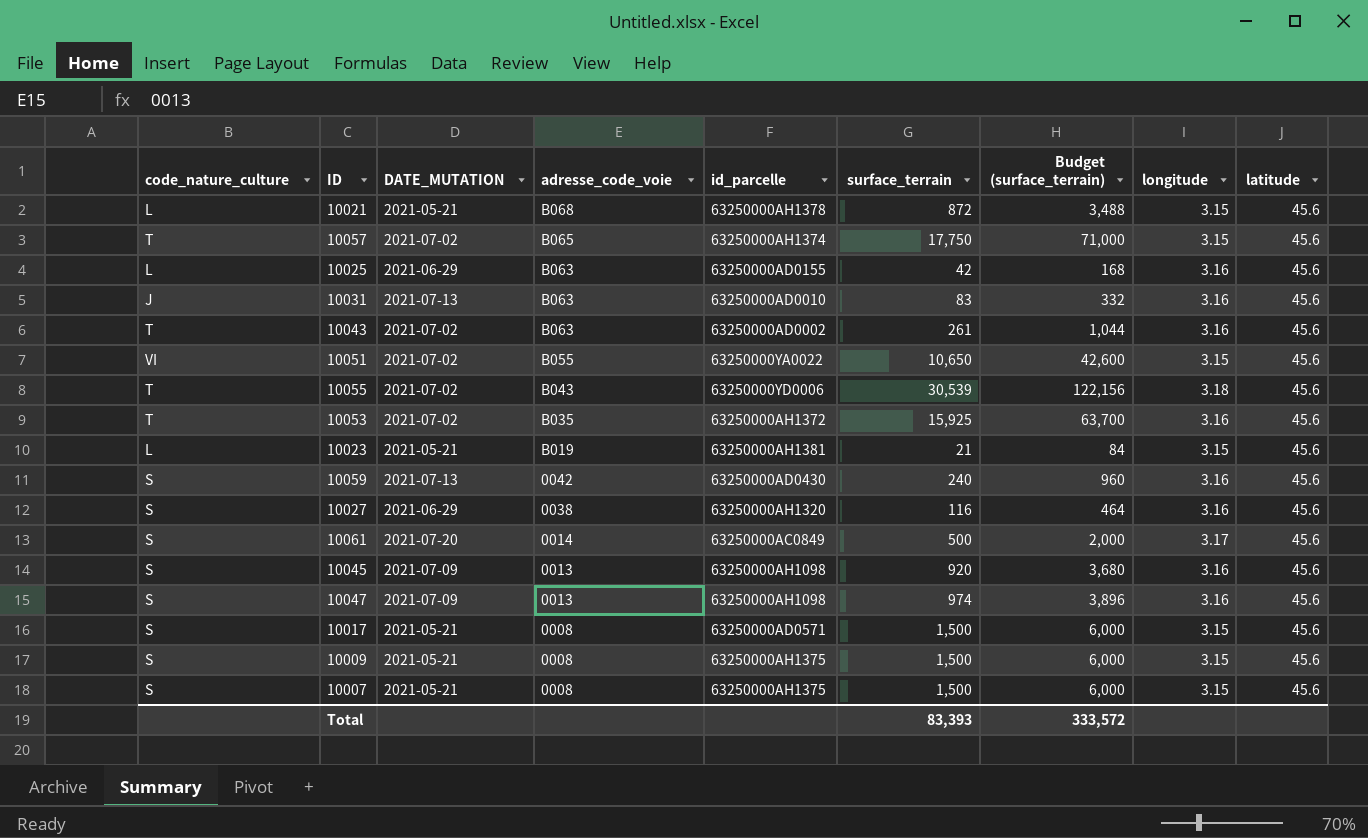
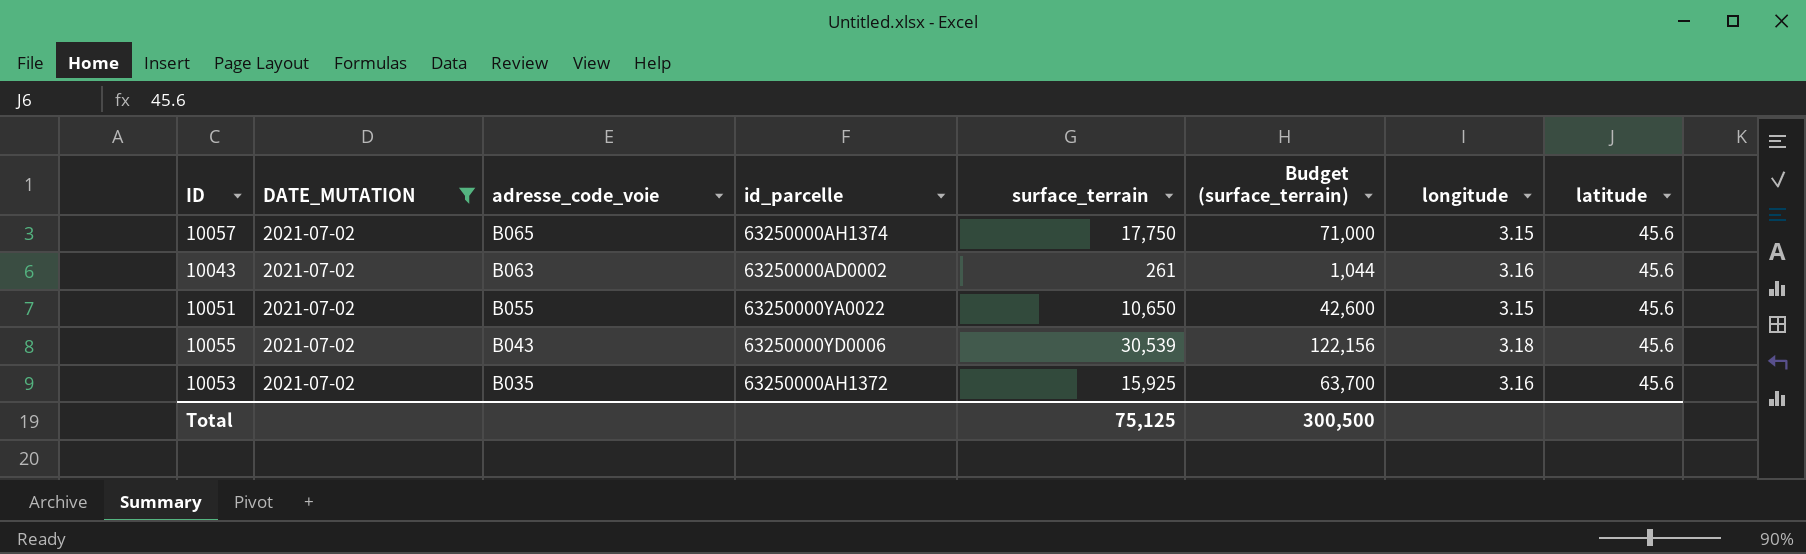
filter: none -> DATE_MUTATION = 2021-07-02
column code_nature_culture | position: 1 -> none
Total | surface_terrain: 83,393 -> 75,125
Total | Budget (surface_terrain): 333,572 -> 300,500

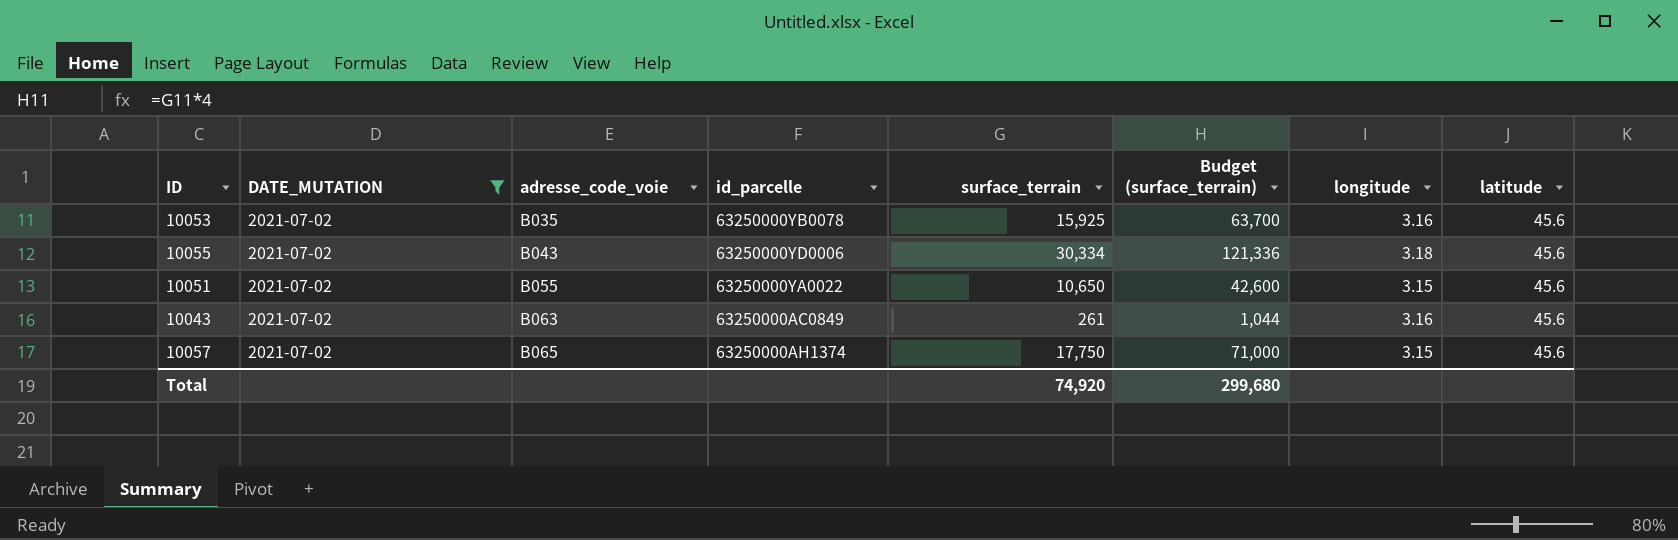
row order: adresse_code_voie descending -> adresse_code_voie ascending
10053 | id_parcelle: 63250000AH1372 -> 63250000YB0078
10055 | surface_terrain: 30,539 -> 30,334
10055 | Budget (surface_terrain): 122,156 -> 121,336
10043 | id_parcelle: 63250000AD0002 -> 63250000AC0849
Total | surface_terrain: 75,125 -> 74,920
Total | Budget (surface_terrain): 300,500 -> 299,680

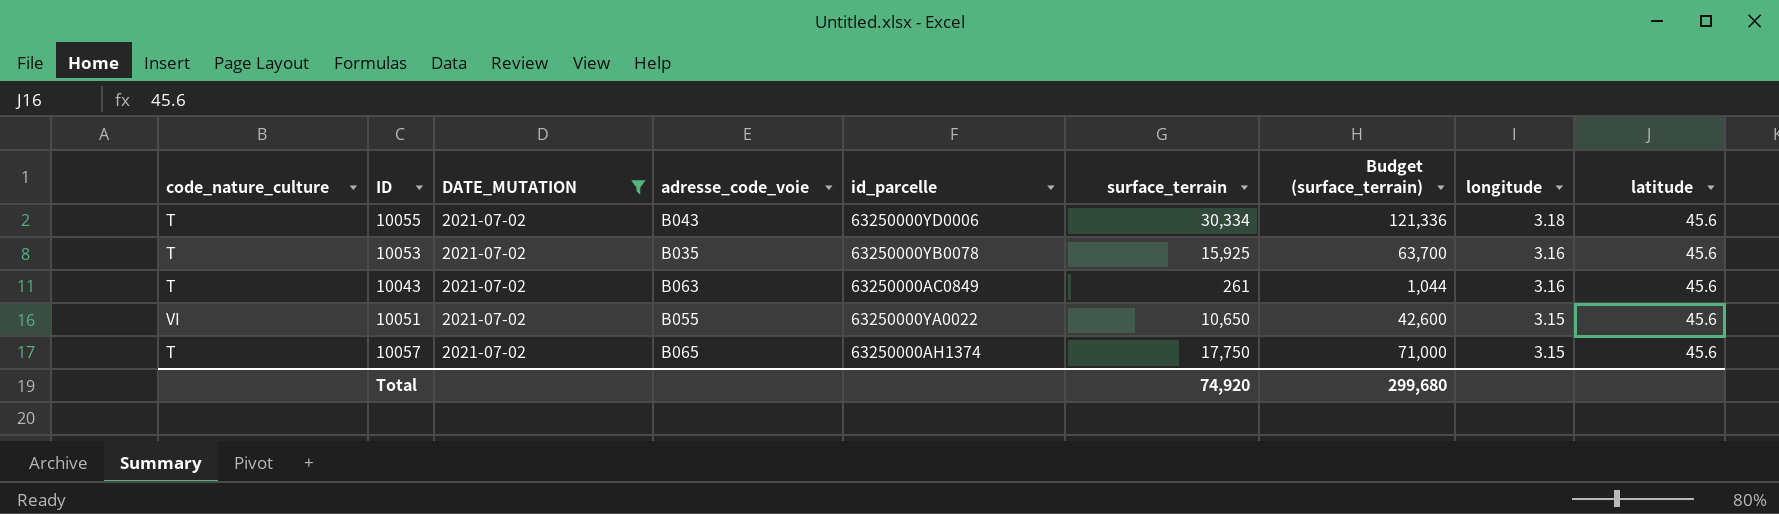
row order: adresse_code_voie ascending -> longitude descending
column code_nature_culture | position: none -> 1

